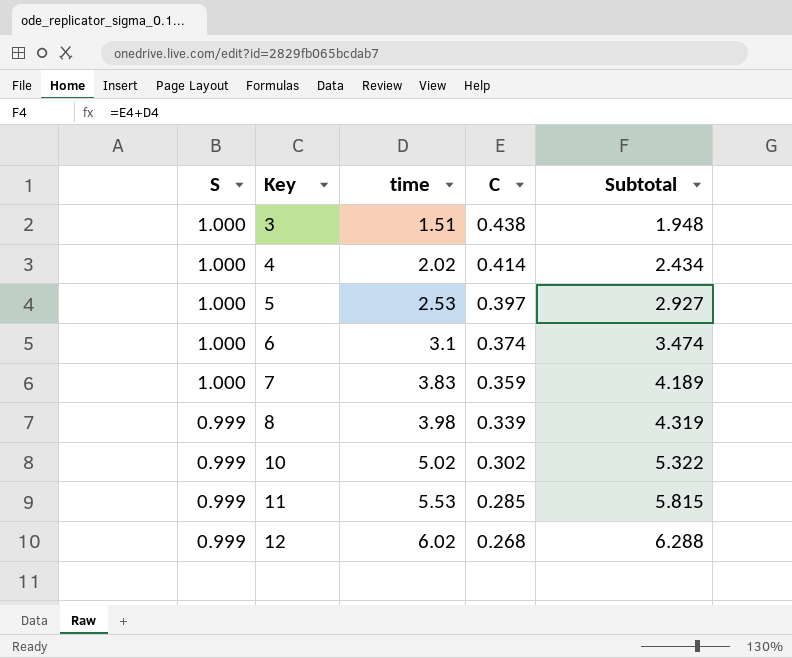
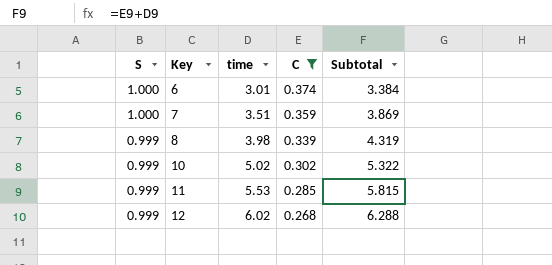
filter: none -> C <= 0.374
6 | time: 3.1 -> 3.01
6 | Subtotal: 3.474 -> 3.384
7 | time: 3.83 -> 3.51
7 | Subtotal: 4.189 -> 3.869

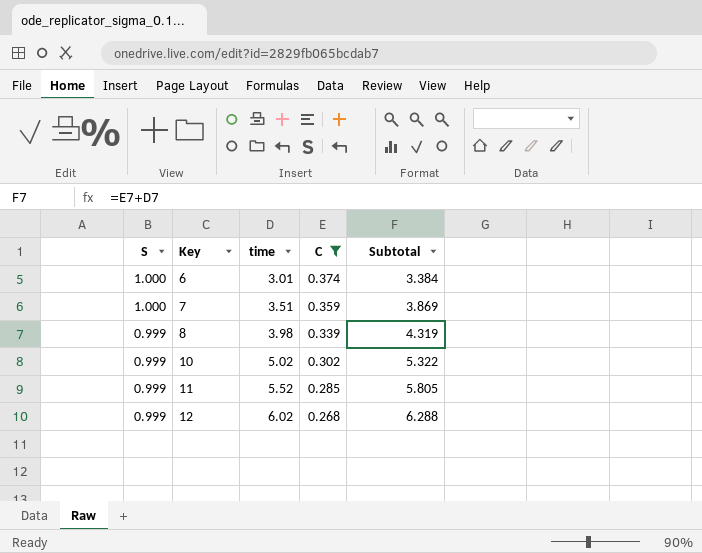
11 | time: 5.53 -> 5.52
11 | Subtotal: 5.815 -> 5.805

